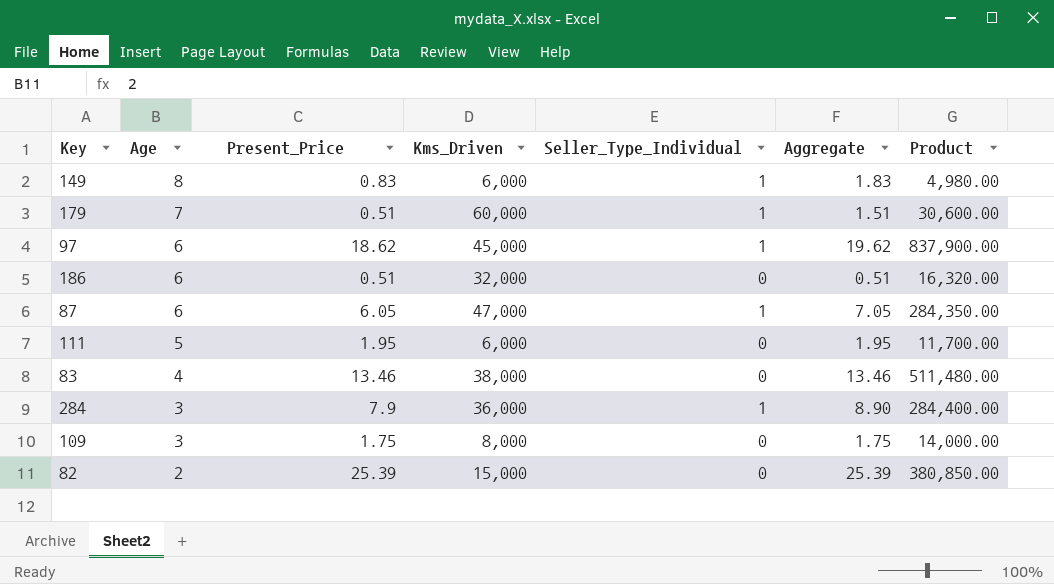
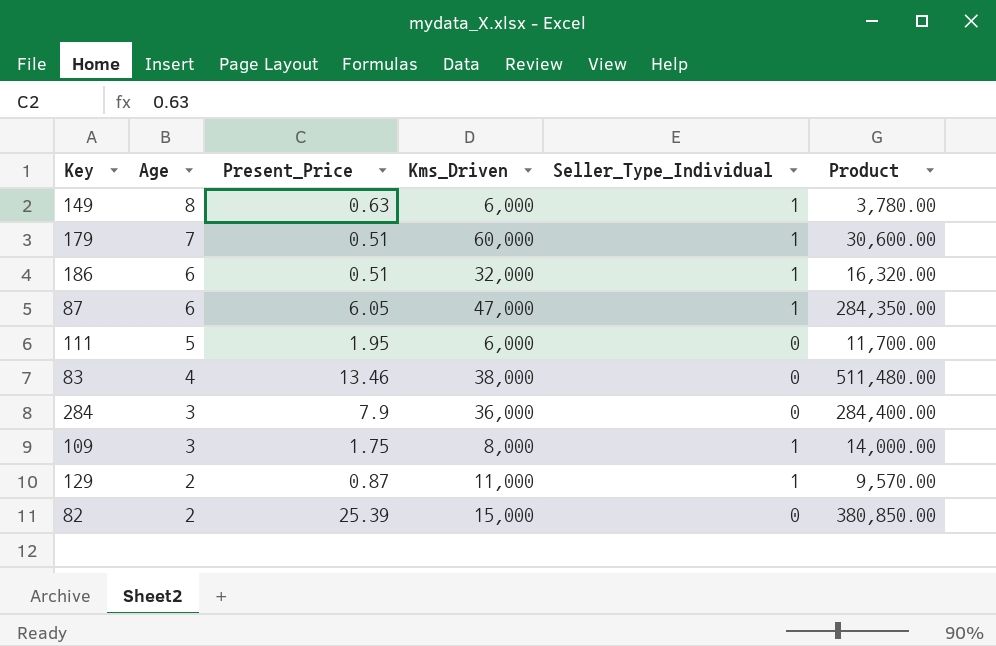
column Aggregate | formula: [Present_Price] + [Seller_Type_Individual] -> none
row 97: 6 | 18.62 | 45,000 | 1 | 19.62 | 837,900.00 -> none
149 | Present_Price: 0.83 -> 0.63
149 | Product: 4,980.00 -> 3,780.00
186 | Seller_Type_Individual: 0 -> 1
284 | Seller_Type_Individual: 1 -> 0
109 | Seller_Type_Individual: 0 -> 1
row 129: none -> 2 | 0.87 | 11,000 | 1 | 9,570.00

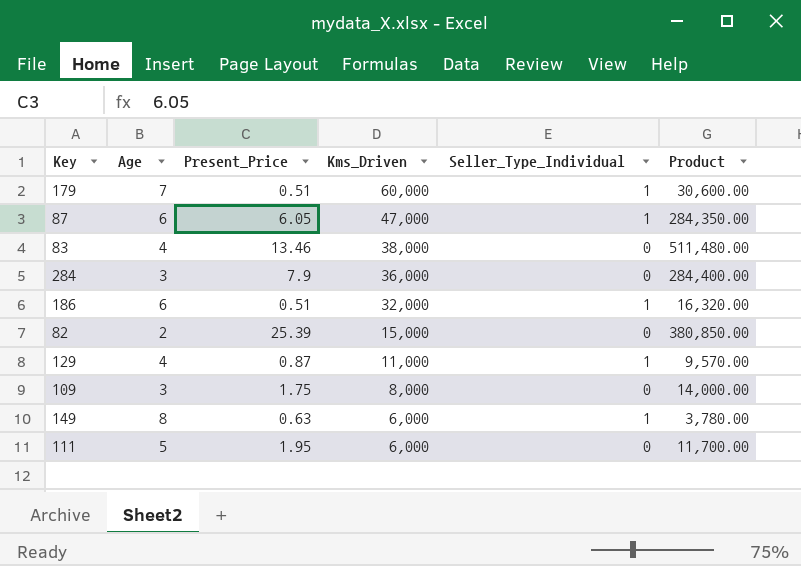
row order: Age descending -> Kms_Driven descending
129 | Age: 2 -> 4
109 | Seller_Type_Individual: 1 -> 0

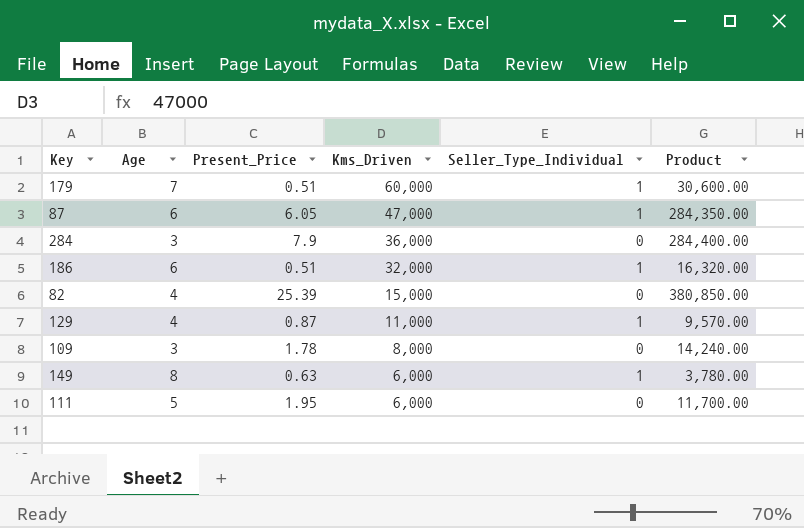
row 83: 4 | 13.46 | 38,000 | 0 | 511,480.00 -> none
82 | Age: 2 -> 4
109 | Present_Price: 1.75 -> 1.78
109 | Product: 14,000.00 -> 14,240.00

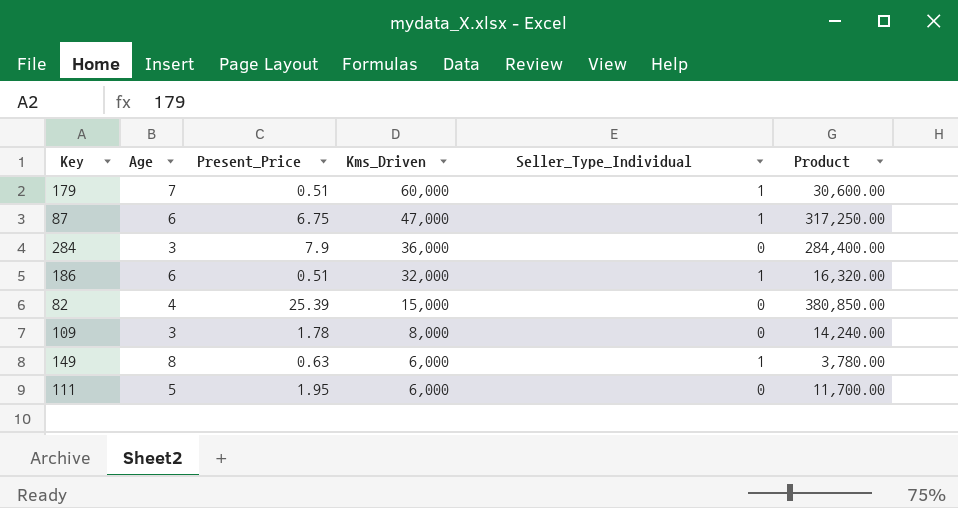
row 129: 4 | 0.87 | 11,000 | 1 | 9,570.00 -> none
87 | Present_Price: 6.05 -> 6.75
87 | Product: 284,350.00 -> 317,250.00

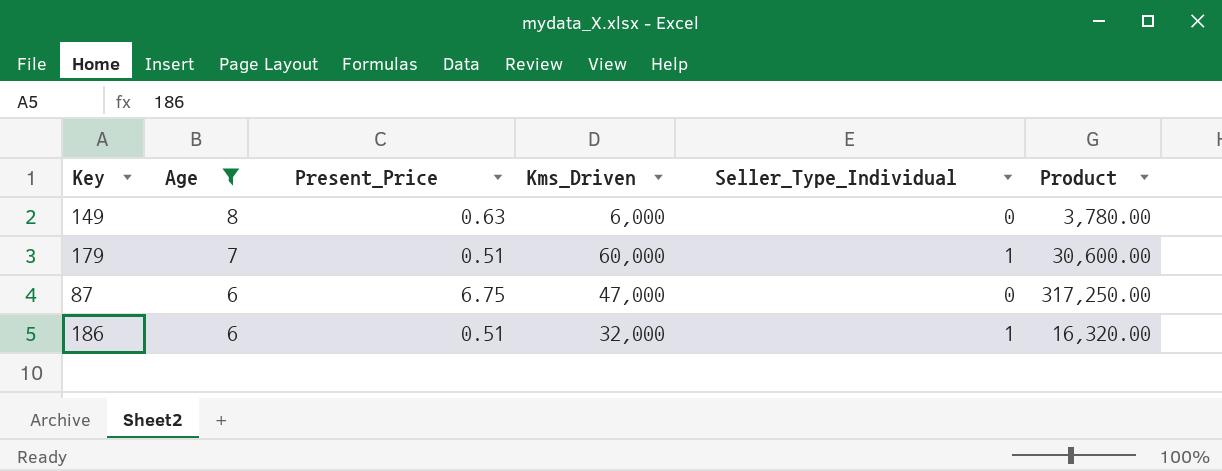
filter: none -> Age >= 6
row order: Kms_Driven descending -> Age descending
149 | Seller_Type_Individual: 1 -> 0
87 | Seller_Type_Individual: 1 -> 0

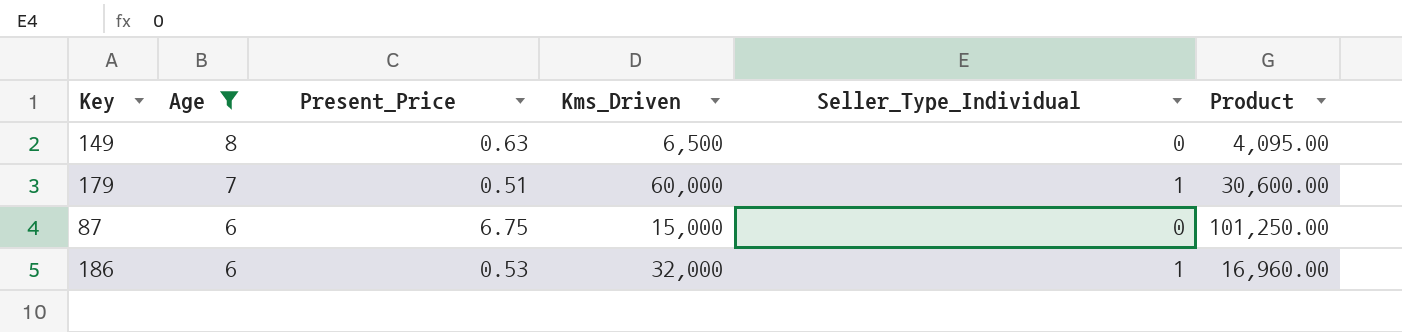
149 | Kms_Driven: 6,000 -> 6,500
149 | Product: 3,780.00 -> 4,095.00
87 | Kms_Driven: 47,000 -> 15,000
87 | Product: 317,250.00 -> 101,250.00
186 | Present_Price: 0.51 -> 0.53
186 | Product: 16,320.00 -> 16,960.00

